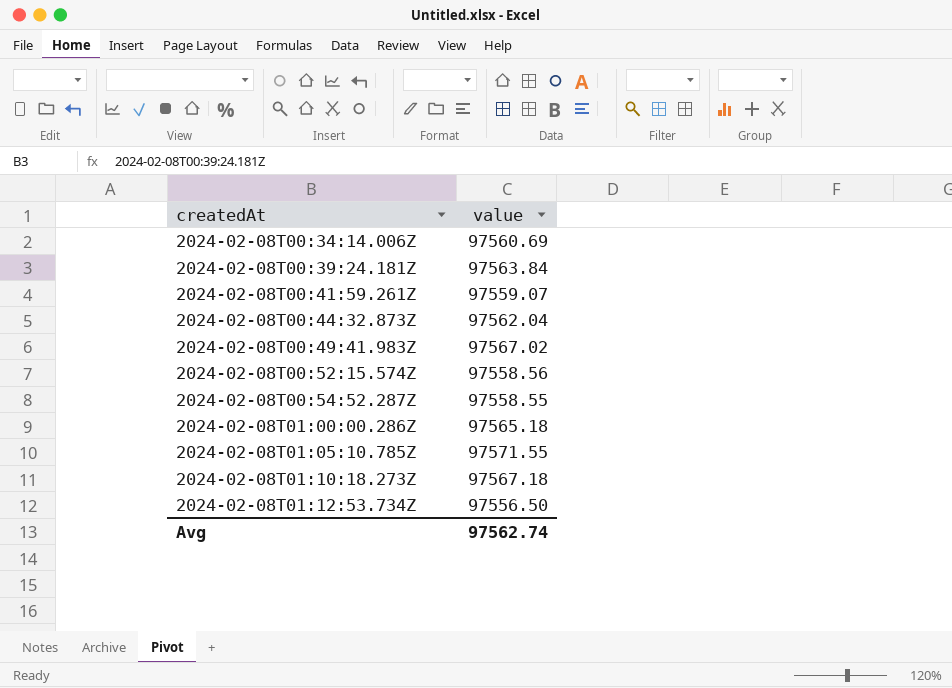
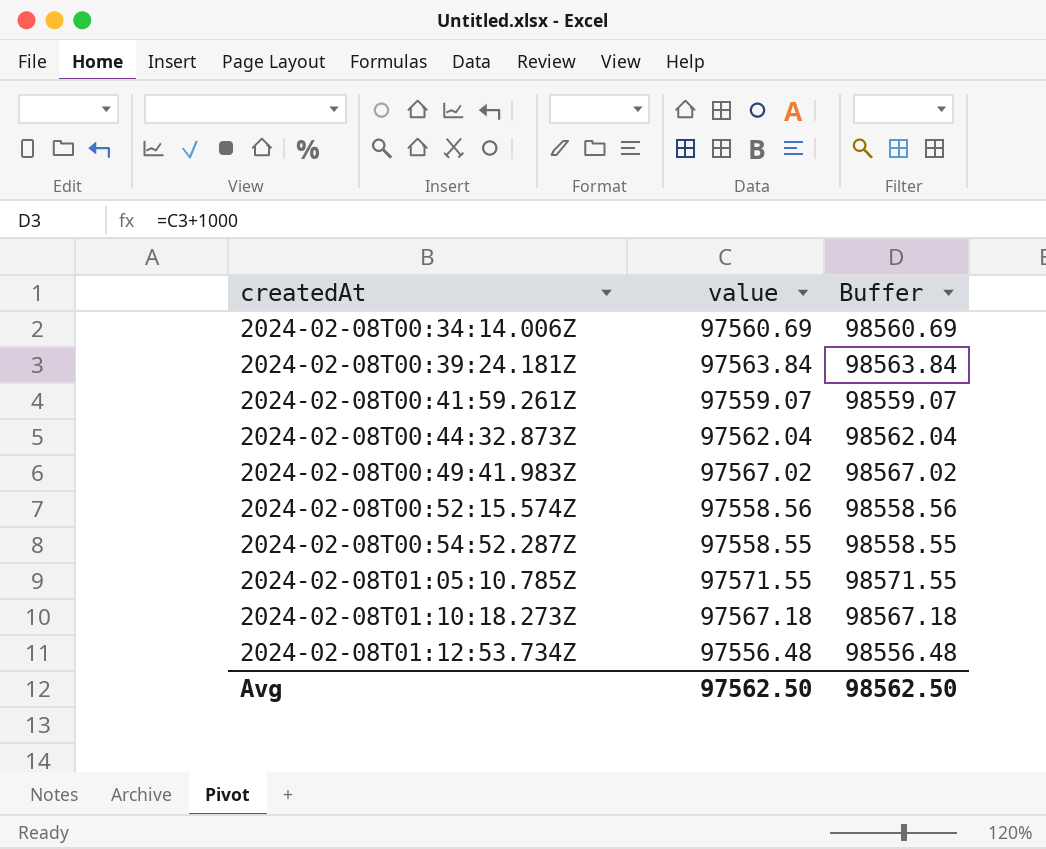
column Buffer | formula: none -> [value] + 1000
row 2024-02-08T01:00:00.286Z: 97565.18 -> none
2024-02-08T01:12:53.734Z | value: 97556.50 -> 97556.48
Avg | value: 97562.74 -> 97562.50

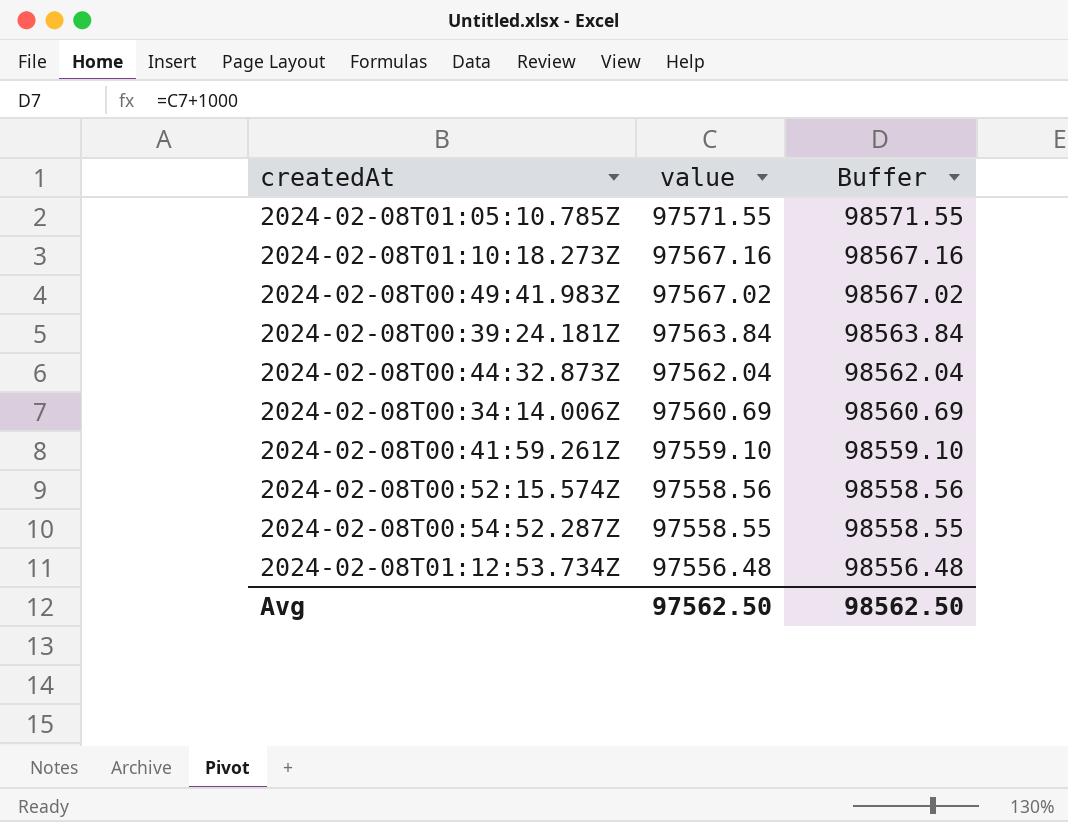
row order: createdAt ascending -> value descending
2024-02-08T01:10:18.273Z | value: 97567.18 -> 97567.16
2024-02-08T01:10:18.273Z | Buffer: 98567.18 -> 98567.16
2024-02-08T00:41:59.261Z | value: 97559.07 -> 97559.10
2024-02-08T00:41:59.261Z | Buffer: 98559.07 -> 98559.10

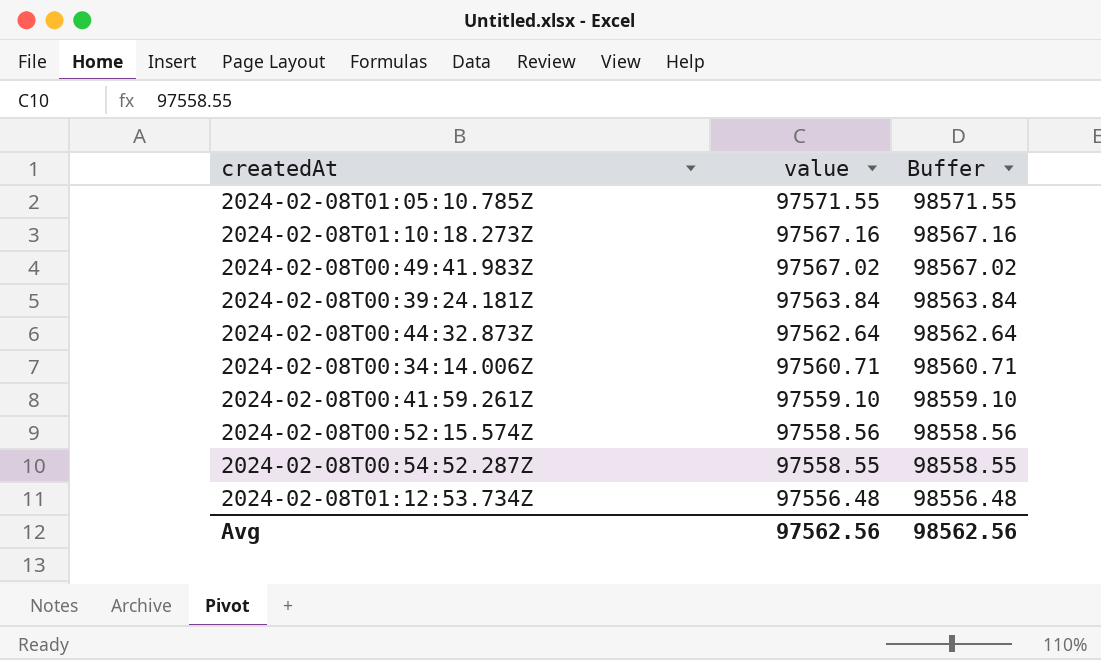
2024-02-08T00:44:32.873Z | value: 97562.04 -> 97562.64
2024-02-08T00:44:32.873Z | Buffer: 98562.04 -> 98562.64
2024-02-08T00:34:14.006Z | value: 97560.69 -> 97560.71
2024-02-08T00:34:14.006Z | Buffer: 98560.69 -> 98560.71
Avg | value: 97562.50 -> 97562.56
Avg | Buffer: 98562.50 -> 98562.56

